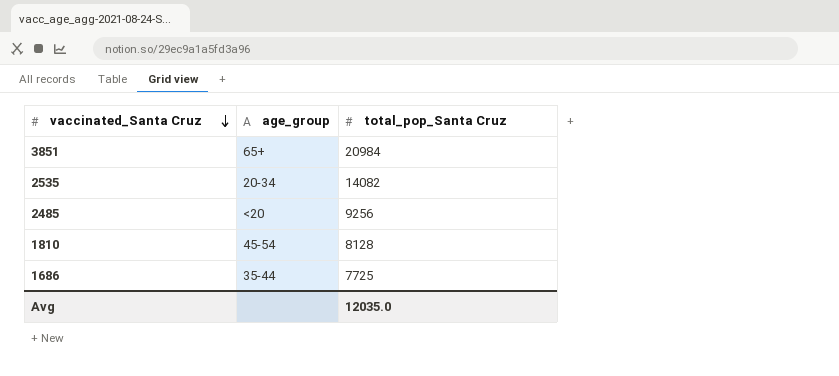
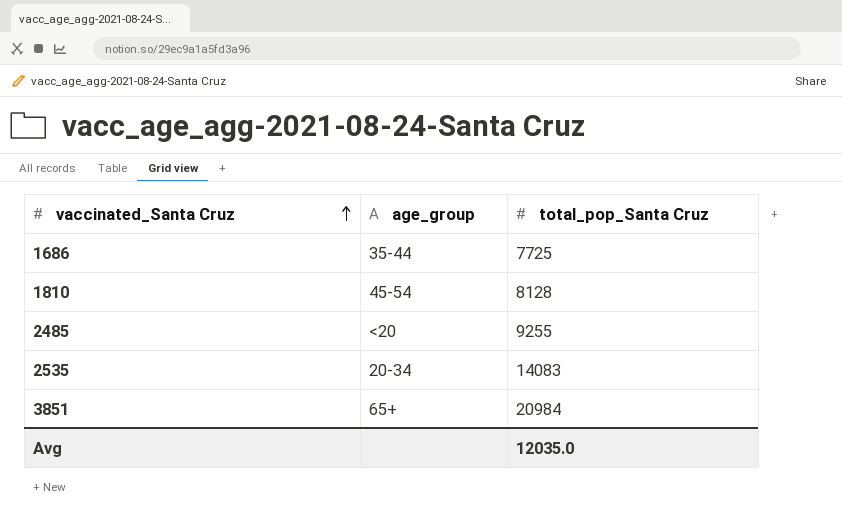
row order: vaccinated_Santa Cruz descending -> vaccinated_Santa Cruz ascending
2485 | total_pop_Santa Cruz: 9256 -> 9255
2535 | total_pop_Santa Cruz: 14082 -> 14083

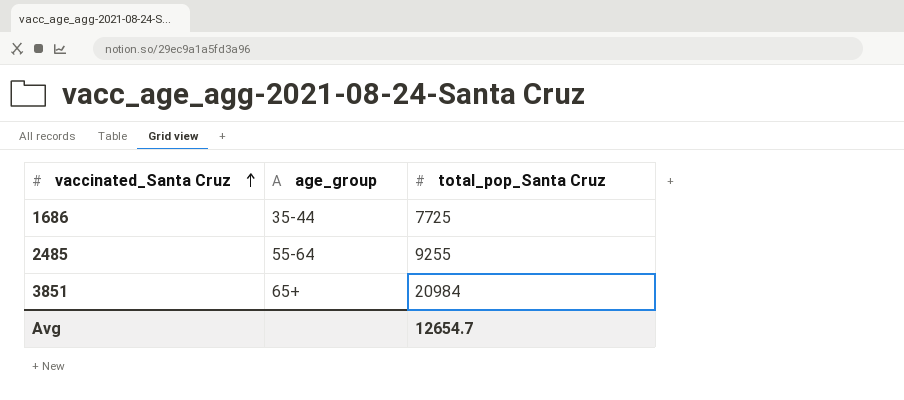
row 1810: 45-54 | 8128 -> none
row 2535: 20-34 | 14083 -> none
2485 | age_group: <20 -> 55-64
Avg | total_pop_Santa Cruz: 12035.0 -> 12654.7

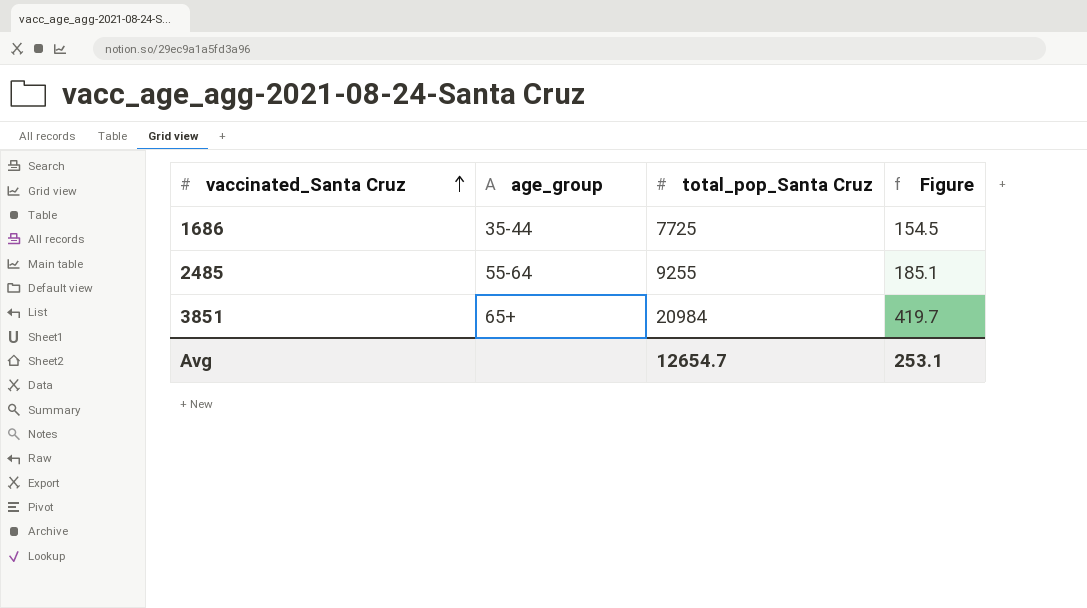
column Figure | formula: none -> [total_pop_Santa Cruz] * 0.02

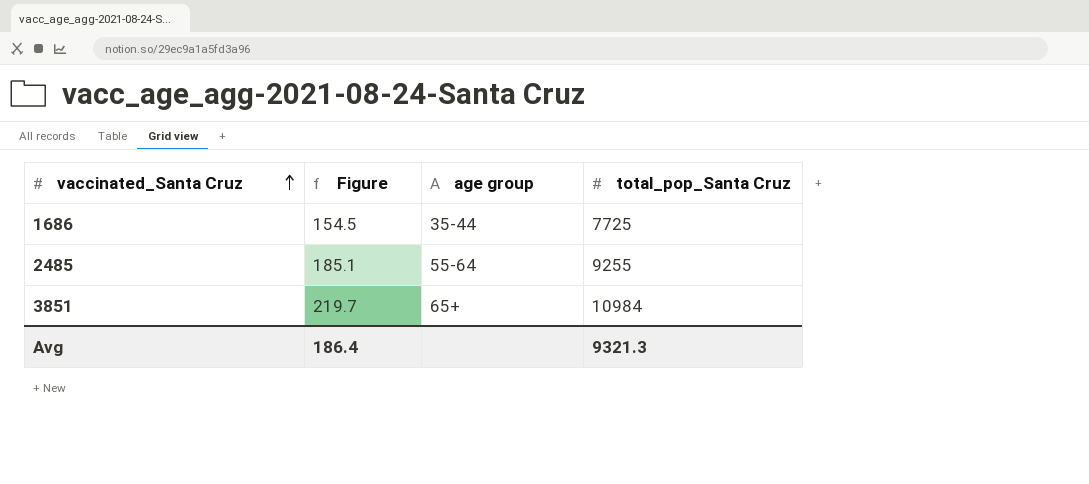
column Figure | position: 4 -> 2
column name: age_group -> age group
3851 | Figure: 419.7 -> 219.7
3851 | total_pop_Santa Cruz: 20984 -> 10984
Avg | Figure: 253.1 -> 186.4
Avg | total_pop_Santa Cruz: 12654.7 -> 9321.3

